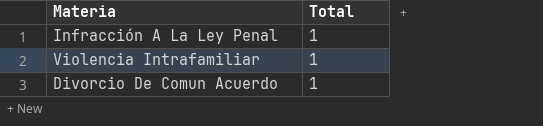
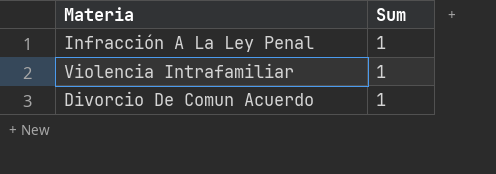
column name: Total -> Sum

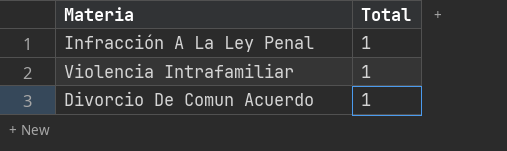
column name: Sum -> Total

